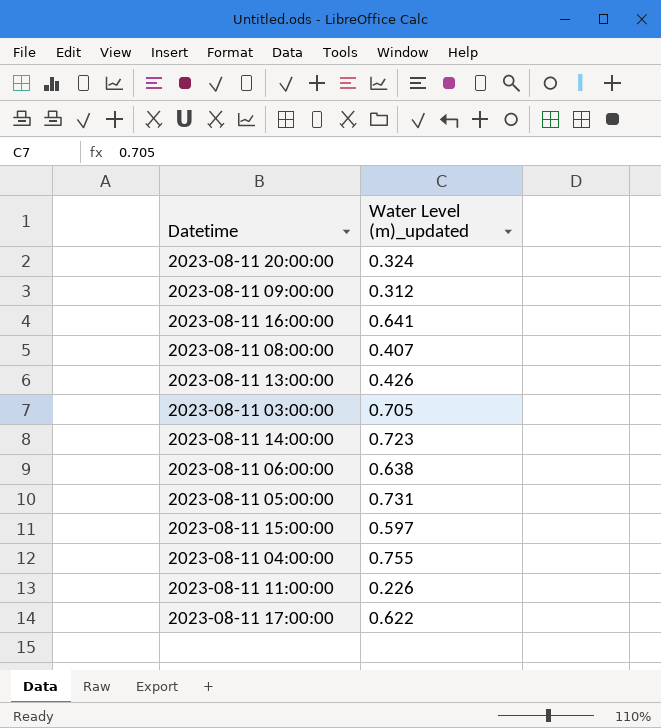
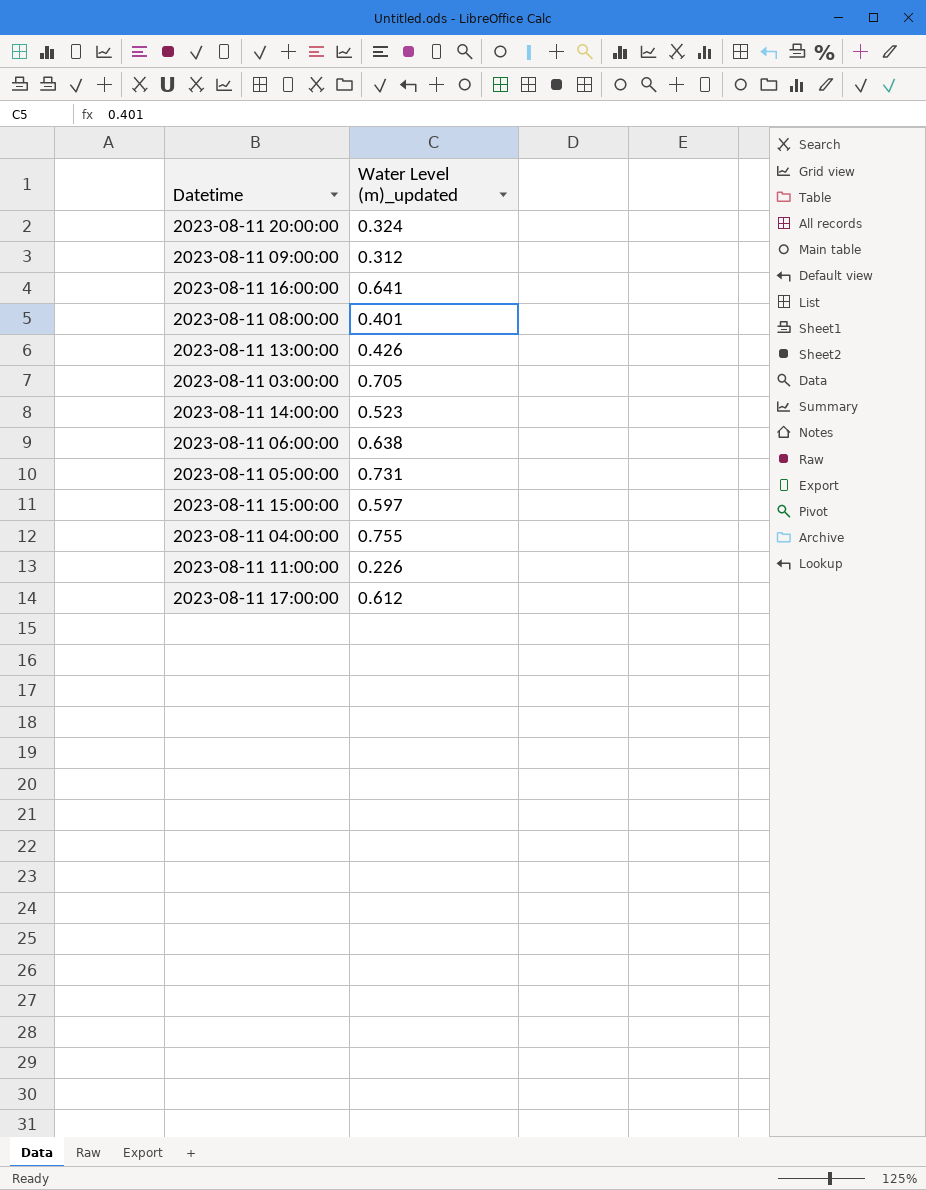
2023-08-11 08:00:00 | Water Level (m)_updated: 0.407 -> 0.401
2023-08-11 14:00:00 | Water Level (m)_updated: 0.723 -> 0.523
2023-08-11 17:00:00 | Water Level (m)_updated: 0.622 -> 0.612

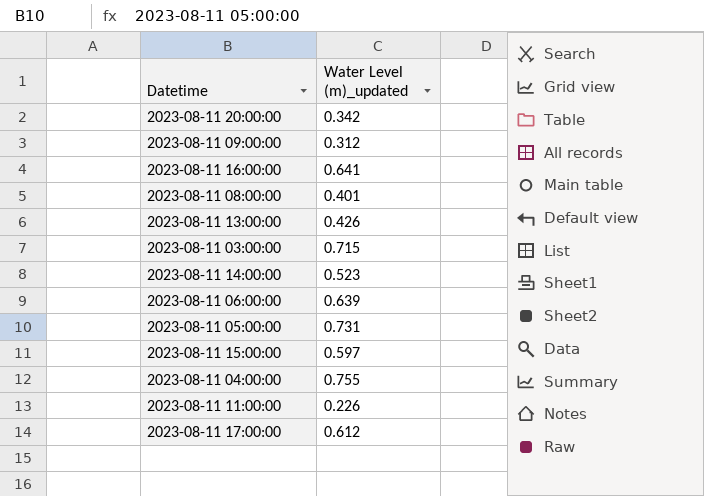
2023-08-11 20:00:00 | Water Level (m)_updated: 0.324 -> 0.342
2023-08-11 03:00:00 | Water Level (m)_updated: 0.705 -> 0.715
2023-08-11 06:00:00 | Water Level (m)_updated: 0.638 -> 0.639

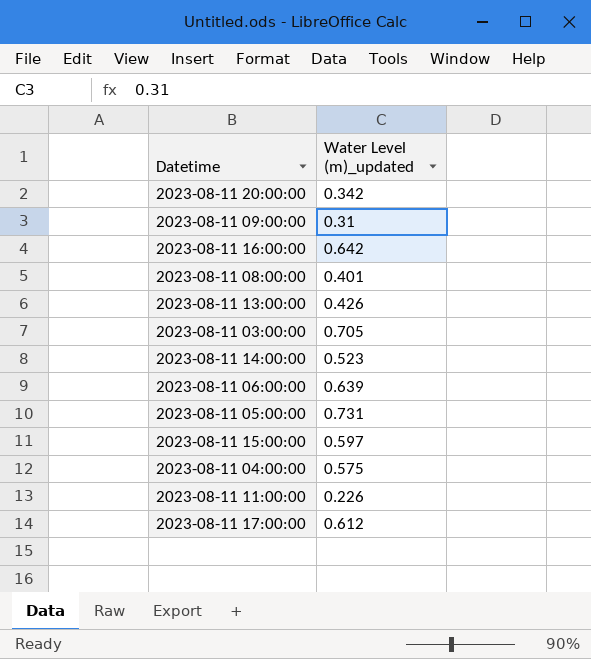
2023-08-11 09:00:00 | Water Level (m)_updated: 0.312 -> 0.31
2023-08-11 16:00:00 | Water Level (m)_updated: 0.641 -> 0.642
2023-08-11 03:00:00 | Water Level (m)_updated: 0.715 -> 0.705
2023-08-11 04:00:00 | Water Level (m)_updated: 0.755 -> 0.575

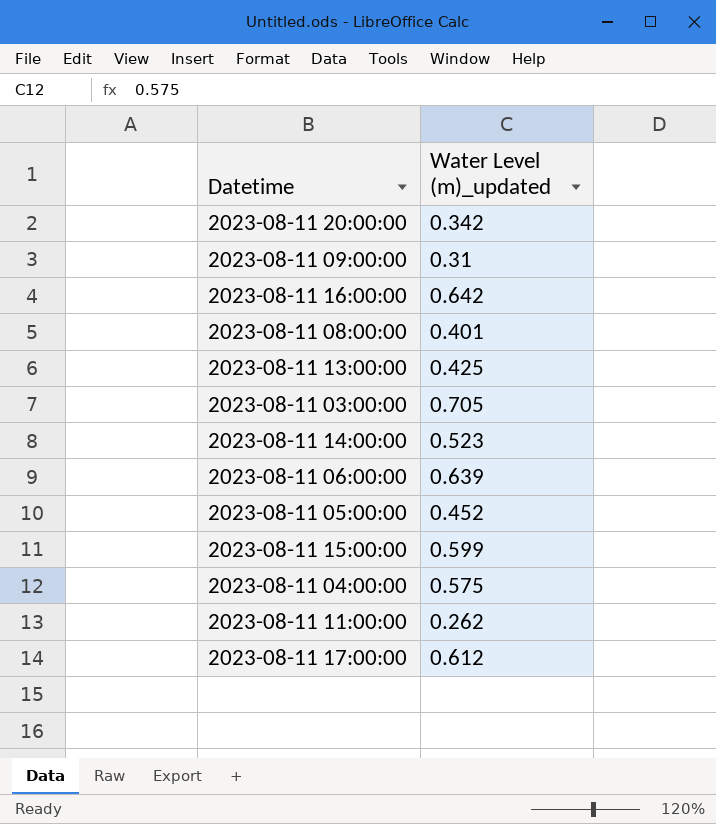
2023-08-11 13:00:00 | Water Level (m)_updated: 0.426 -> 0.425
2023-08-11 05:00:00 | Water Level (m)_updated: 0.731 -> 0.452
2023-08-11 15:00:00 | Water Level (m)_updated: 0.597 -> 0.599
2023-08-11 11:00:00 | Water Level (m)_updated: 0.226 -> 0.262

